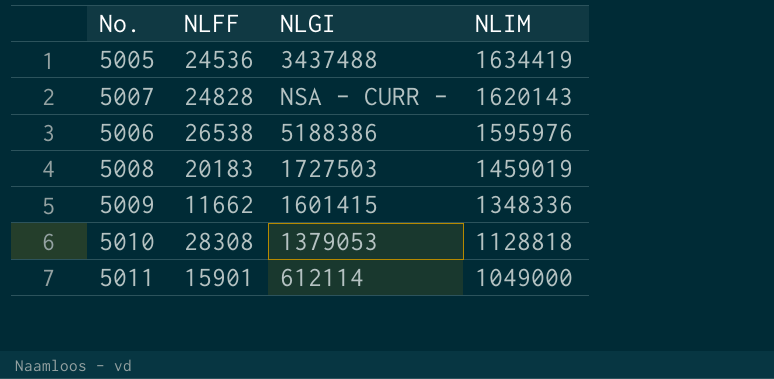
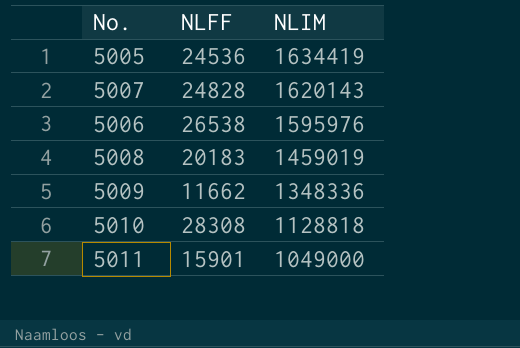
column NLGI | position: 3 -> none

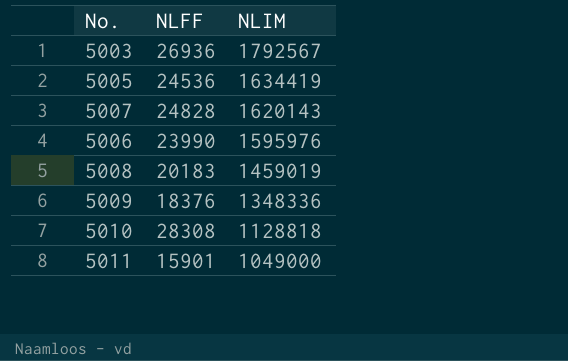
row 5003: none -> 26936 | 1792567
5006 | NLFF: 26538 -> 23990
5009 | NLFF: 11662 -> 18376

